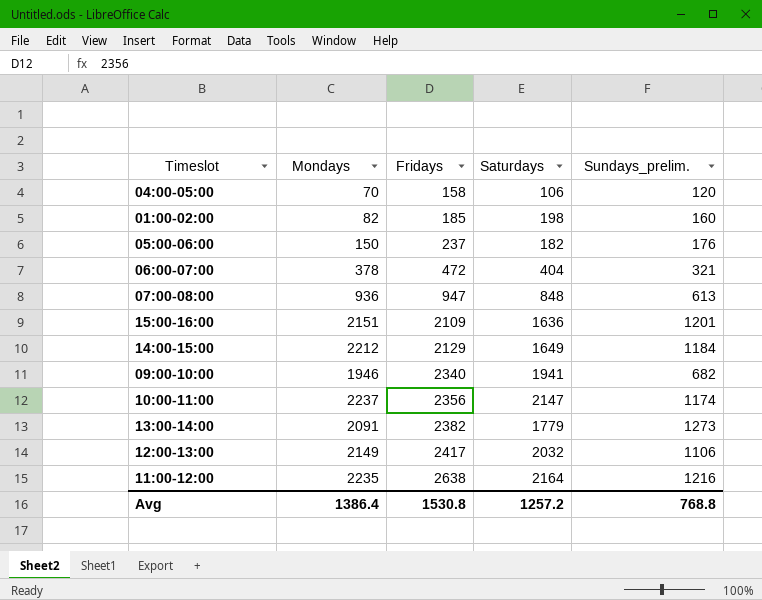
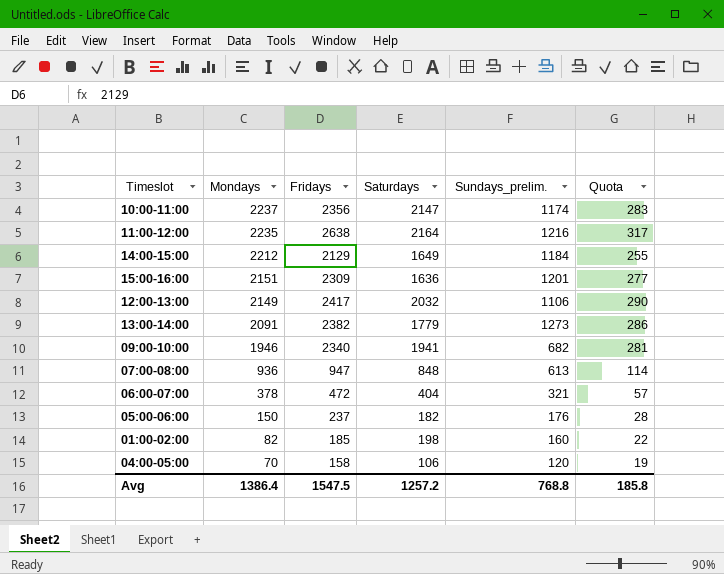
row order: Fridays ascending -> Mondays descending
column Quota | formula: none -> [Fridays] * 0.12
15:00-16:00 | Fridays: 2109 -> 2309
Avg | Fridays: 1530.8 -> 1547.5

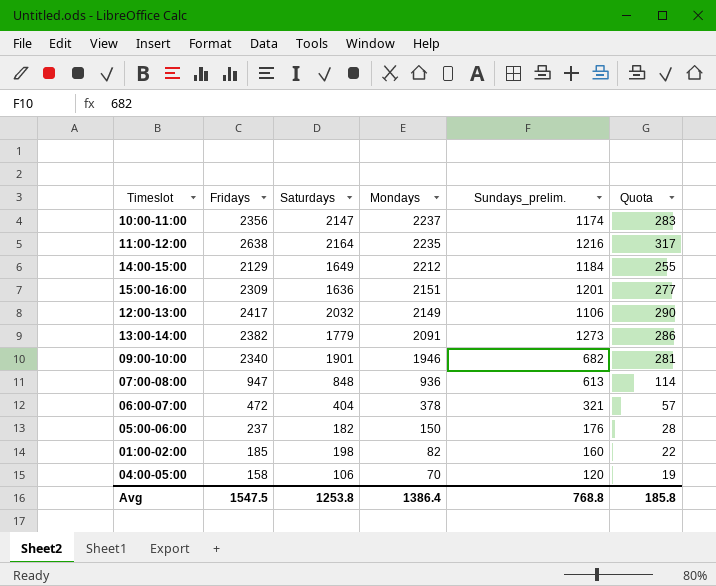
column Mondays | position: 2 -> 4
09:00-10:00 | Saturdays: 1941 -> 1901
Avg | Saturdays: 1257.2 -> 1253.8

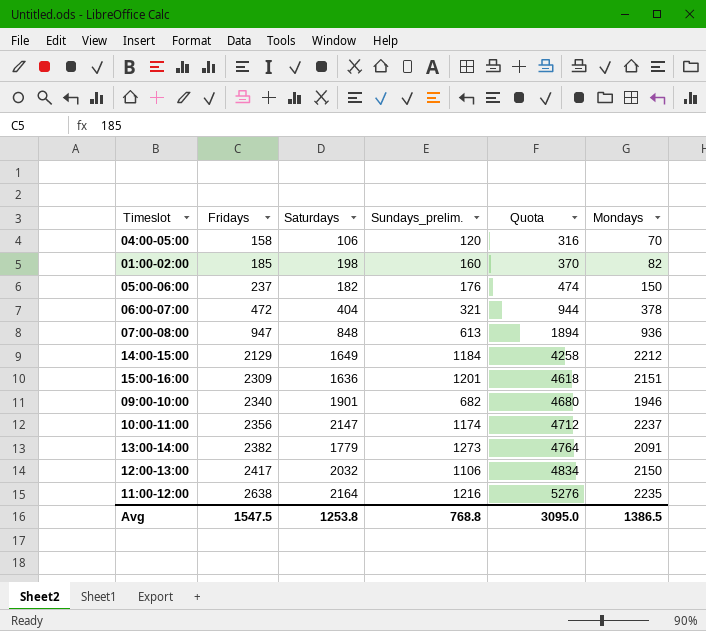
row order: Mondays descending -> Fridays ascending
column Quota | formula: [Fridays] * 0.12 -> [Fridays] * 2
column Mondays | position: 4 -> 6
12:00-13:00 | Mondays: 2149 -> 2150
Avg | Quota: 185.8 -> 3095.0
Avg | Mondays: 1386.4 -> 1386.5

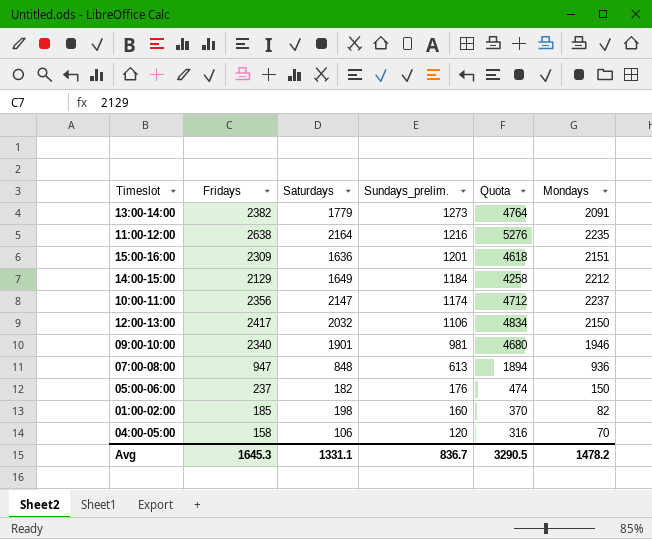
row order: Fridays ascending -> Sundays_prelim. descending
row 06:00-07:00: 472 | 404 | 321 | 944 | 378 -> none
09:00-10:00 | Sundays_prelim.: 682 -> 981
Avg | Fridays: 1547.5 -> 1645.3
Avg | Saturdays: 1253.8 -> 1331.1
Avg | Sundays_prelim.: 768.8 -> 836.7
Avg | Quota: 3095.0 -> 3290.5
Avg | Mondays: 1386.5 -> 1478.2

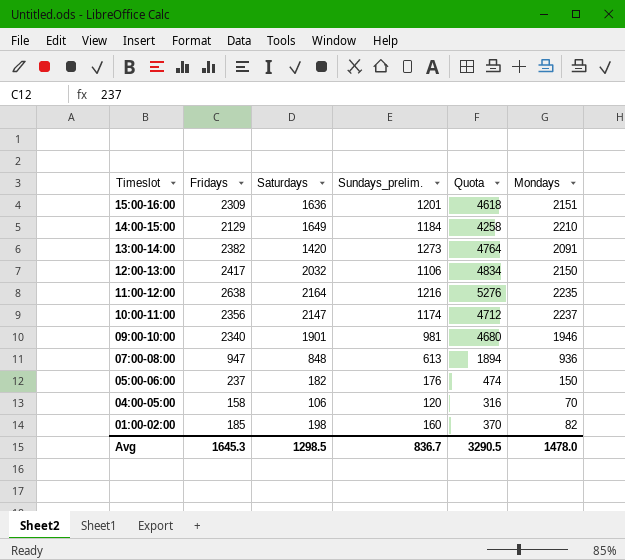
row order: Sundays_prelim. descending -> Timeslot descending
14:00-15:00 | Mondays: 2212 -> 2210
13:00-14:00 | Saturdays: 1779 -> 1420
Avg | Saturdays: 1331.1 -> 1298.5
Avg | Mondays: 1478.2 -> 1478.0

